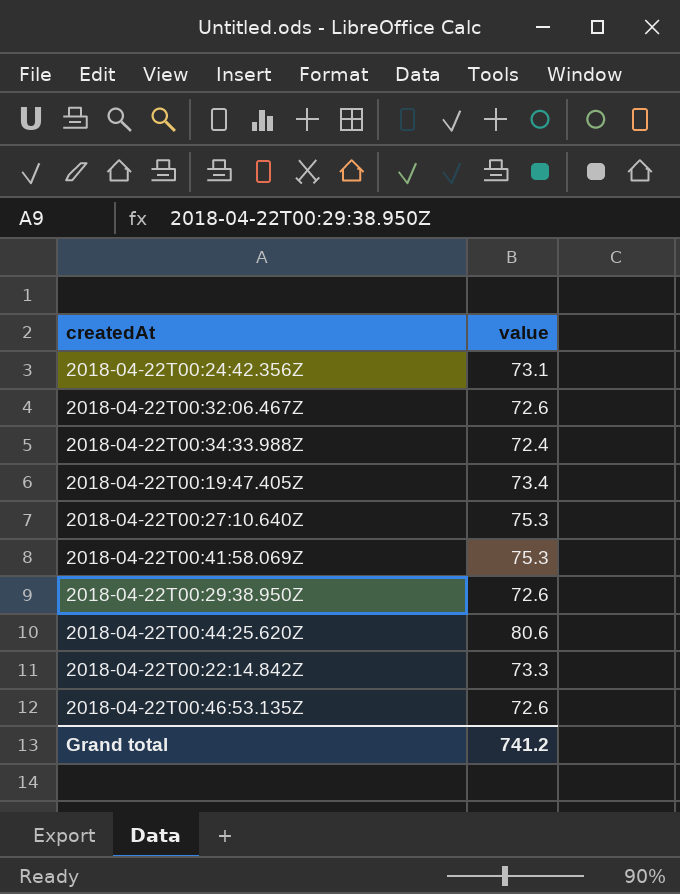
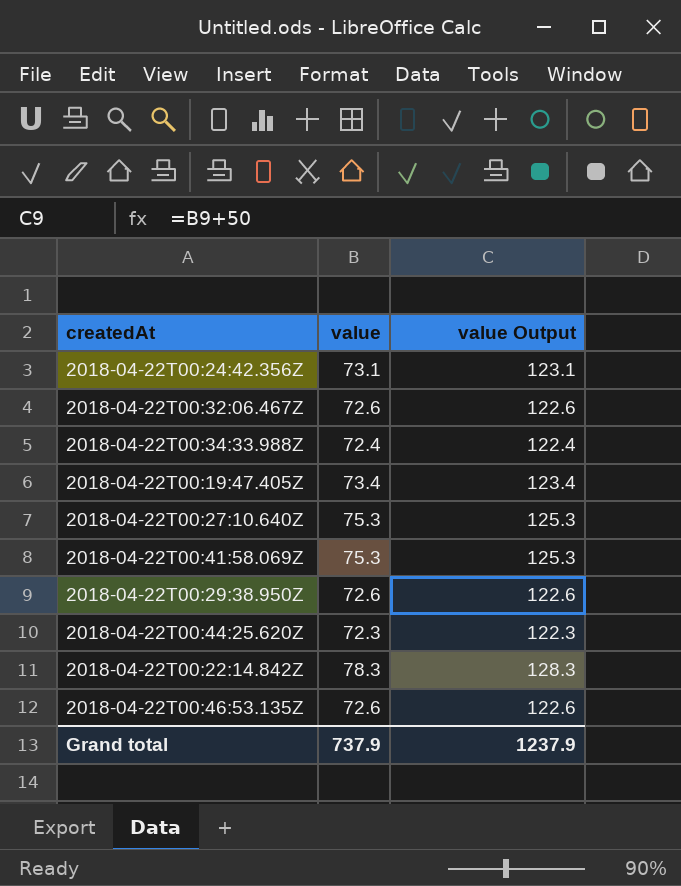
column value Output | formula: none -> [value] + 50
2018-04-22T00:44:25.620Z | value: 80.6 -> 72.3
2018-04-22T00:22:14.842Z | value: 73.3 -> 78.3
Grand total | value: 741.2 -> 737.9

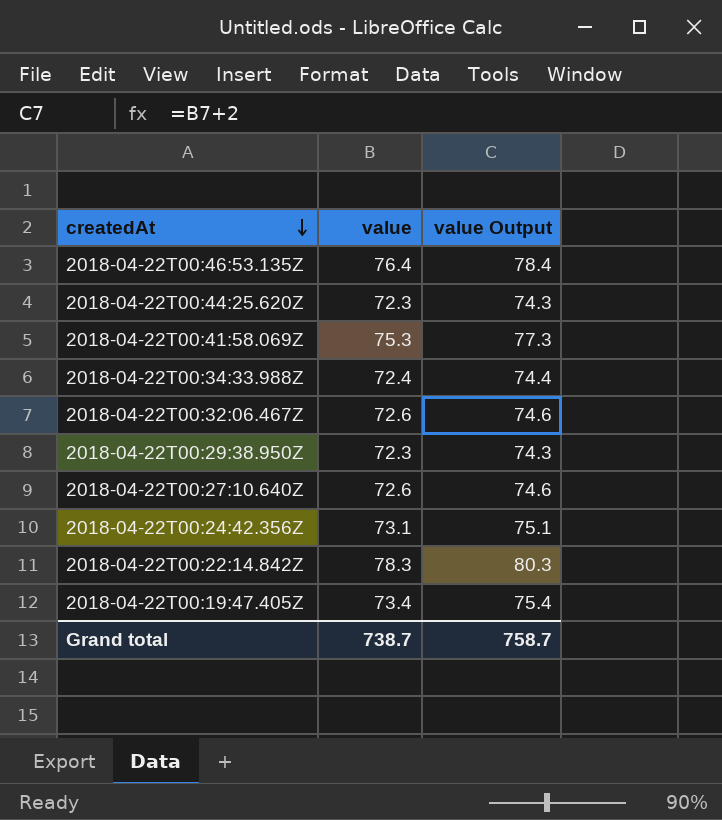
row order: none -> createdAt descending
column value Output | formula: [value] + 50 -> [value] + 2
2018-04-22T00:46:53.135Z | value: 72.6 -> 76.4
2018-04-22T00:29:38.950Z | value: 72.6 -> 72.3
2018-04-22T00:27:10.640Z | value: 75.3 -> 72.6
Grand total | value: 737.9 -> 738.7
Grand total | value Output: 1237.9 -> 758.7

